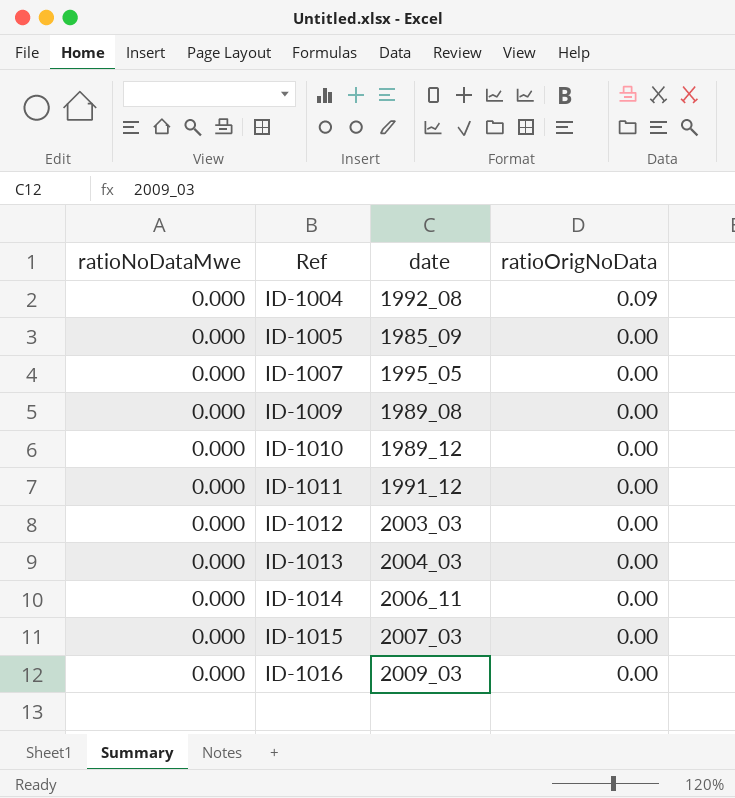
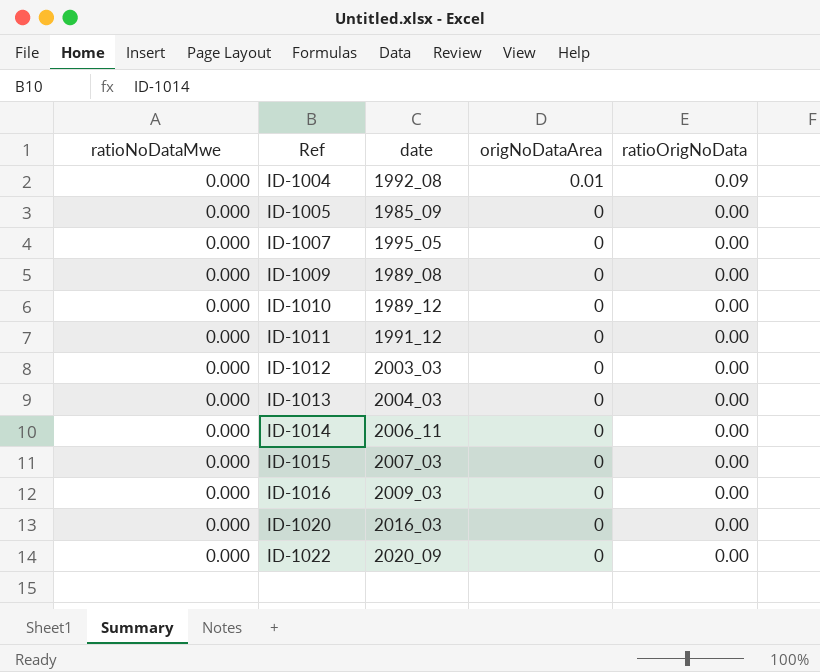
column origNoDataArea | position: none -> 4
row ID-1020: none -> 0.000 | 2016_03 | 0 | 0.00
row ID-1022: none -> 0.000 | 2020_09 | 0 | 0.00

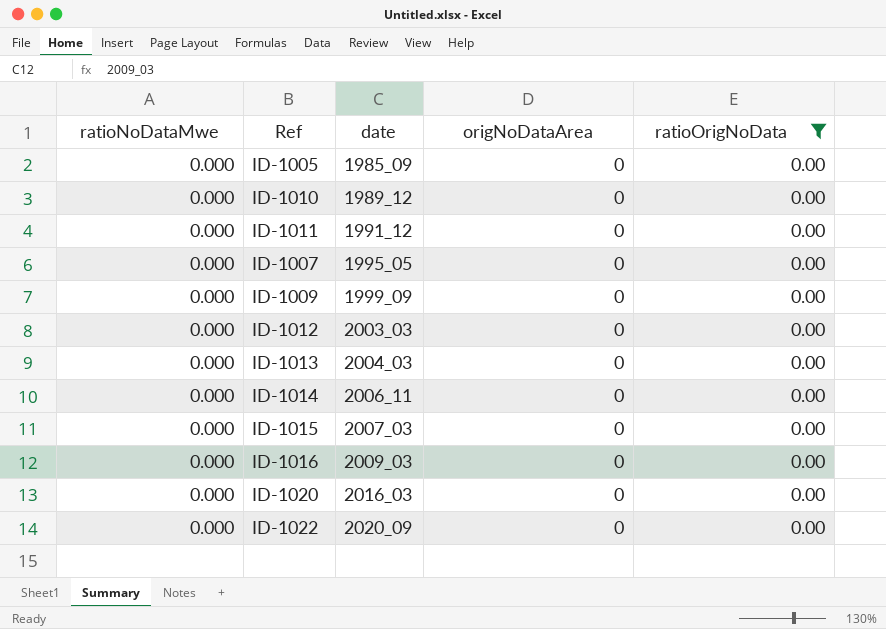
filter: none -> ratioOrigNoData = 0.00
row order: Ref ascending -> date ascending
ID-1009 | date: 1989_08 -> 1999_09

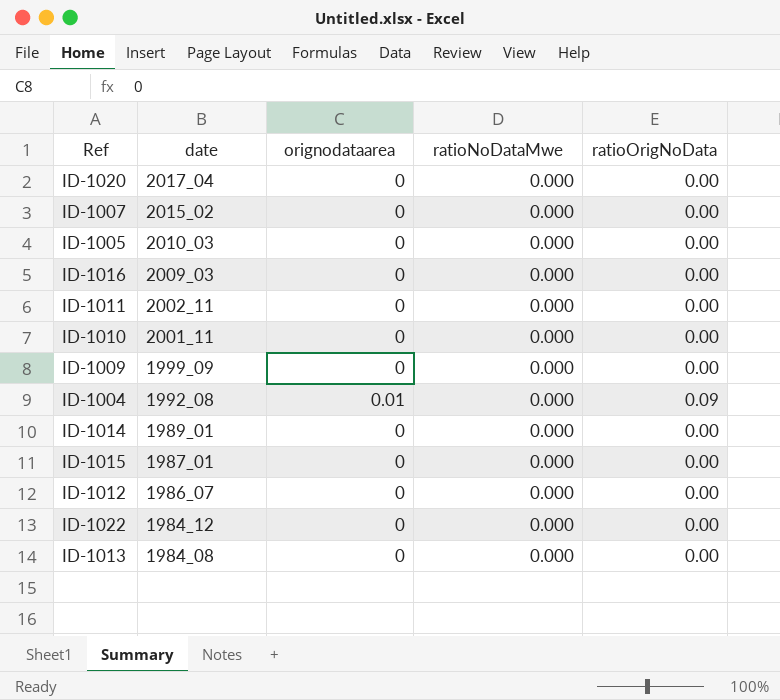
filter: ratioOrigNoData = 0.00 -> none
row order: date ascending -> date descending
column name: origNoDataArea -> orignodataarea
column ratioNoDataMwe | position: 1 -> 4
ID-1020 | date: 2016_03 -> 2017_04
ID-1007 | date: 1995_05 -> 2015_02
ID-1005 | date: 1985_09 -> 2010_03
ID-1011 | date: 1991_12 -> 2002_11
ID-1010 | date: 1989_12 -> 2001_11
ID-1014 | date: 2006_11 -> 1989_01
ID-1015 | date: 2007_03 -> 1987_01
ID-1012 | date: 2003_03 -> 1986_07
ID-1022 | date: 2020_09 -> 1984_12
ID-1013 | date: 2004_03 -> 1984_08

